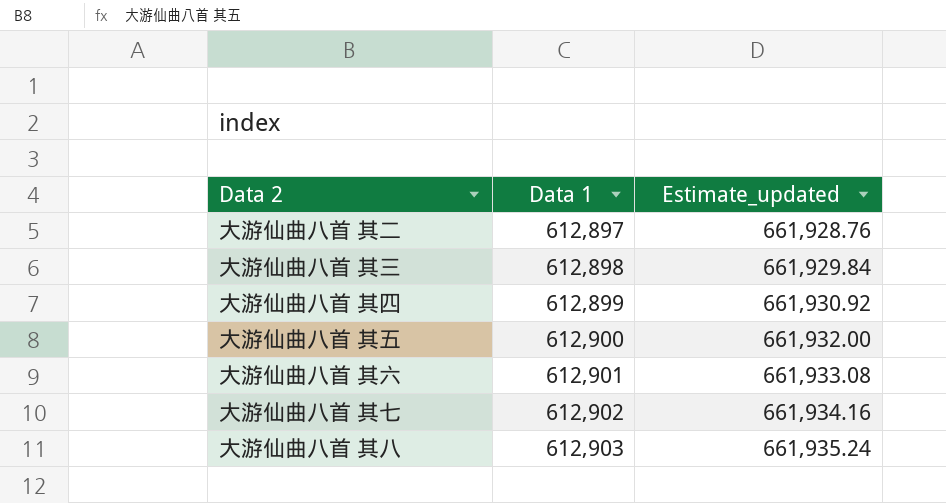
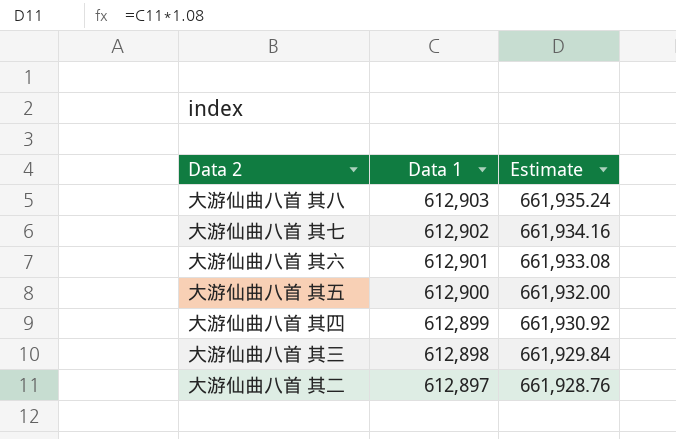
row order: Data 1 ascending -> Data 1 descending
column name: Estimate_updated -> Estimate

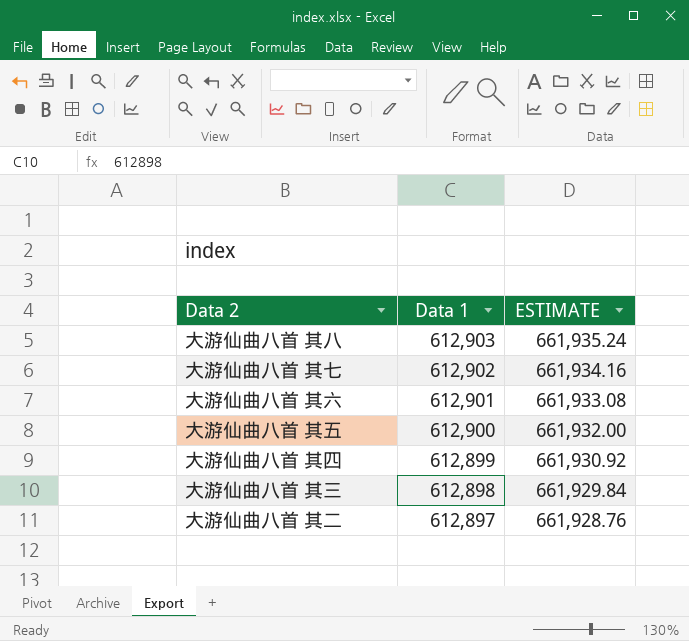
column name: Estimate -> ESTIMATE

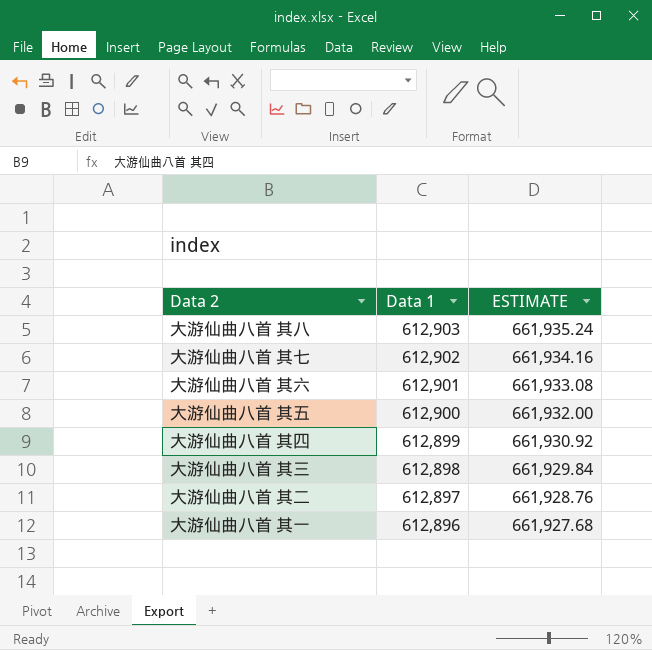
row 大游仙曲八首 其一: none -> 612,896 | 661,927.68

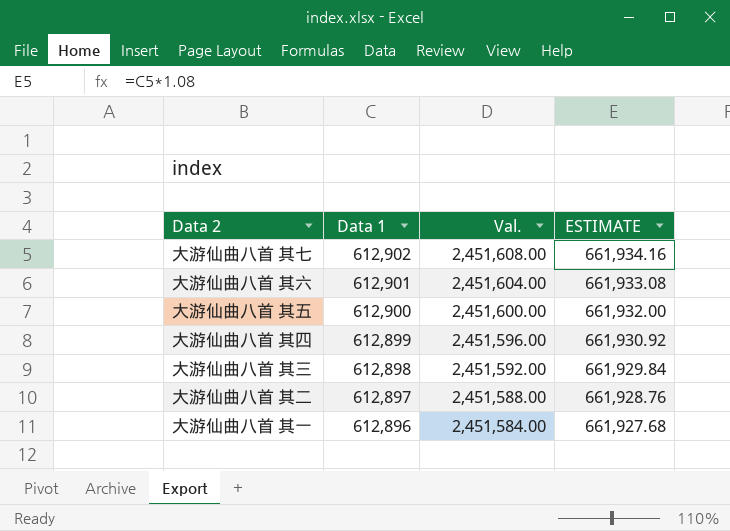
column Val. | formula: none -> [Data 1] * 4
row 大游仙曲八首 其八: 612,903 | 661,935.24 -> none

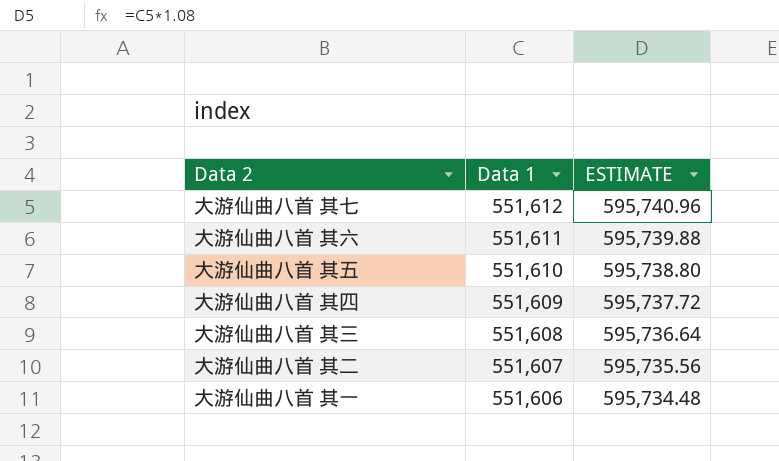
column Val. | formula: [Data 1] * 4 -> none
大游仙曲八首 其七 | Data 1: 612,902 -> 551,612
大游仙曲八首 其七 | ESTIMATE: 661,934.16 -> 595,740.96
大游仙曲八首 其六 | Data 1: 612,901 -> 551,611
大游仙曲八首 其六 | ESTIMATE: 661,933.08 -> 595,739.88
大游仙曲八首 其五 | Data 1: 612,900 -> 551,610
大游仙曲八首 其五 | ESTIMATE: 661,932.00 -> 595,738.80
大游仙曲八首 其四 | Data 1: 612,899 -> 551,609
大游仙曲八首 其四 | ESTIMATE: 661,930.92 -> 595,737.72
大游仙曲八首 其三 | Data 1: 612,898 -> 551,608
大游仙曲八首 其三 | ESTIMATE: 661,929.84 -> 595,736.64
大游仙曲八首 其二 | Data 1: 612,897 -> 551,607
大游仙曲八首 其二 | ESTIMATE: 661,928.76 -> 595,735.56
大游仙曲八首 其一 | Data 1: 612,896 -> 551,606
大游仙曲八首 其一 | ESTIMATE: 661,927.68 -> 595,734.48

